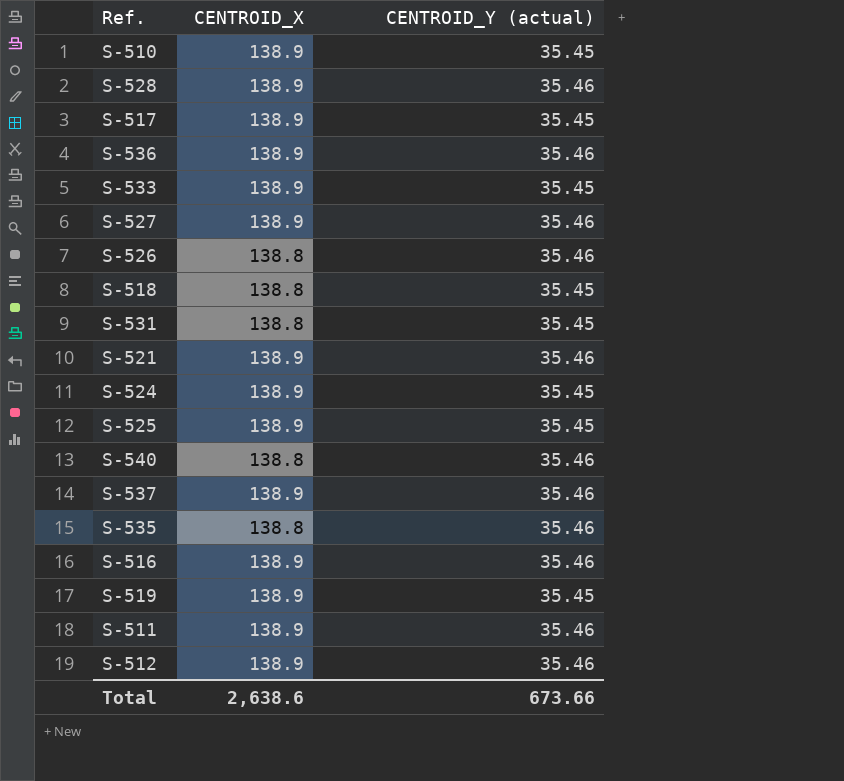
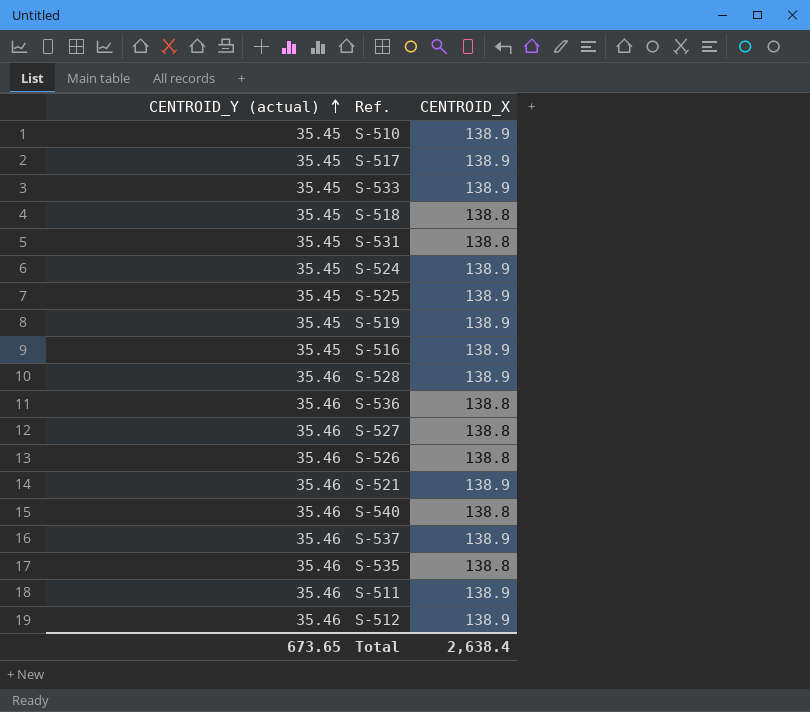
row order: none -> CENTROID_Y (actual) ascending
column CENTROID_Y (actual) | position: 3 -> 1
S-516 | CENTROID_Y (actual): 35.46 -> 35.45
S-536 | CENTROID_X: 138.9 -> 138.8
S-527 | CENTROID_X: 138.9 -> 138.8
Total | CENTROID_Y (actual): 673.66 -> 673.65
Total | CENTROID_X: 2,638.6 -> 2,638.4

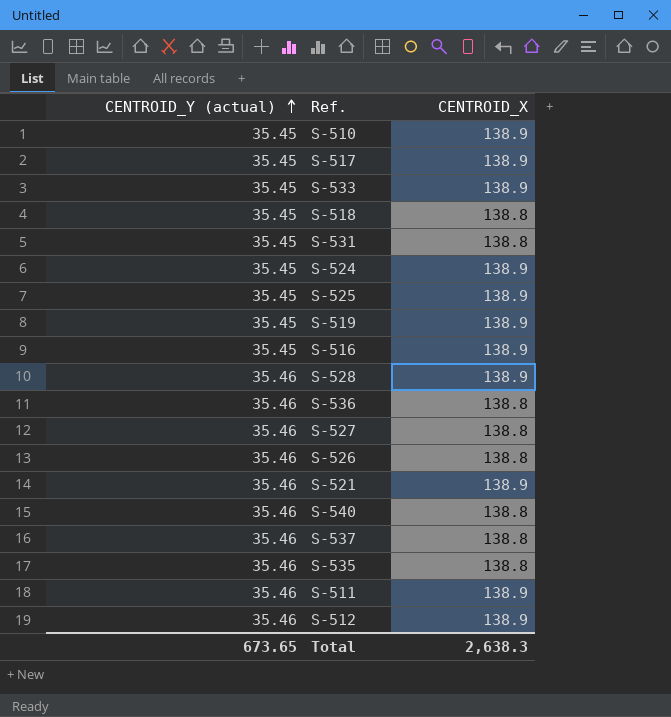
S-537 | CENTROID_X: 138.9 -> 138.8
Total | CENTROID_X: 2,638.4 -> 2,638.3

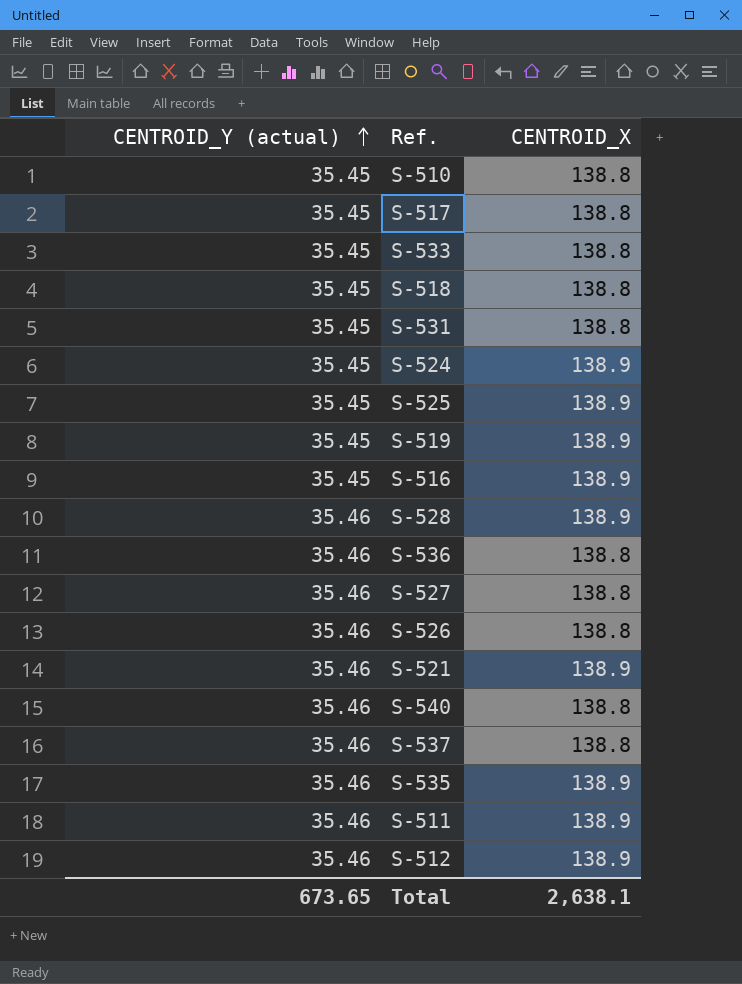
S-510 | CENTROID_X: 138.9 -> 138.8
S-517 | CENTROID_X: 138.9 -> 138.8
S-533 | CENTROID_X: 138.9 -> 138.8
S-535 | CENTROID_X: 138.8 -> 138.9
Total | CENTROID_X: 2,638.3 -> 2,638.1

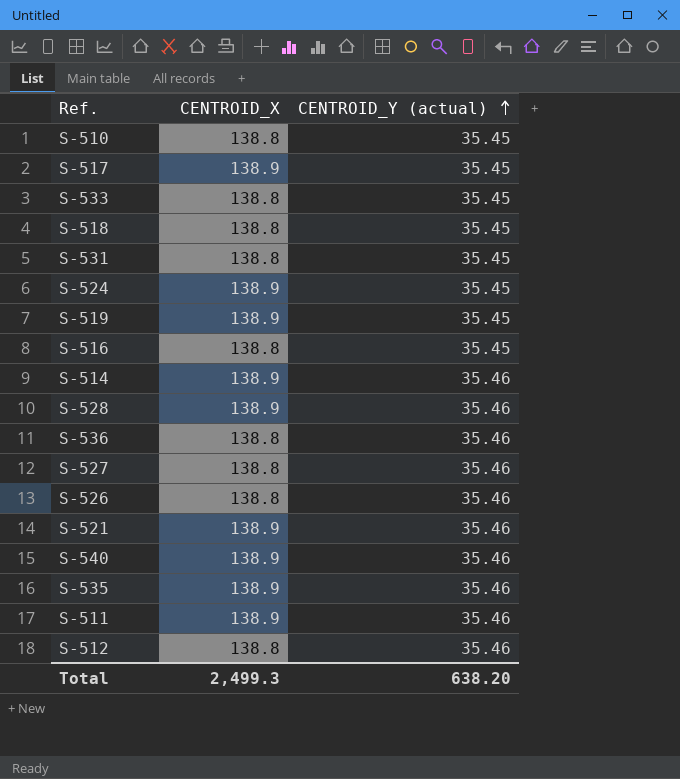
column CENTROID_Y (actual) | position: 1 -> 3
row S-525: 35.45 | 138.9 -> none
row S-537: 35.46 | 138.8 -> none
S-517 | CENTROID_X: 138.8 -> 138.9
S-516 | CENTROID_X: 138.9 -> 138.8
row S-514: none -> 138.9 | 35.46
S-540 | CENTROID_X: 138.8 -> 138.9
S-512 | CENTROID_X: 138.9 -> 138.8
Total | CENTROID_X: 2,638.1 -> 2,499.3
Total | CENTROID_Y (actual): 673.65 -> 638.20

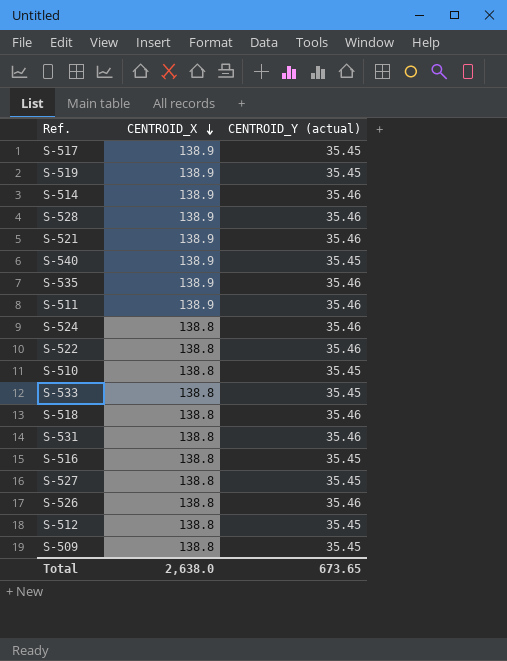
row order: CENTROID_Y (actual) ascending -> CENTROID_X descending
row S-536: 138.8 | 35.46 -> none
S-540 | CENTROID_Y (actual): 35.46 -> 35.45
S-524 | CENTROID_X: 138.9 -> 138.8
S-524 | CENTROID_Y (actual): 35.45 -> 35.46
row S-522: none -> 138.8 | 35.46
S-518 | CENTROID_Y (actual): 35.45 -> 35.46
S-531 | CENTROID_Y (actual): 35.45 -> 35.46
S-527 | CENTROID_Y (actual): 35.46 -> 35.45
S-512 | CENTROID_Y (actual): 35.46 -> 35.45
row S-509: none -> 138.8 | 35.45
Total | CENTROID_X: 2,499.3 -> 2,638.0
Total | CENTROID_Y (actual): 638.20 -> 673.65

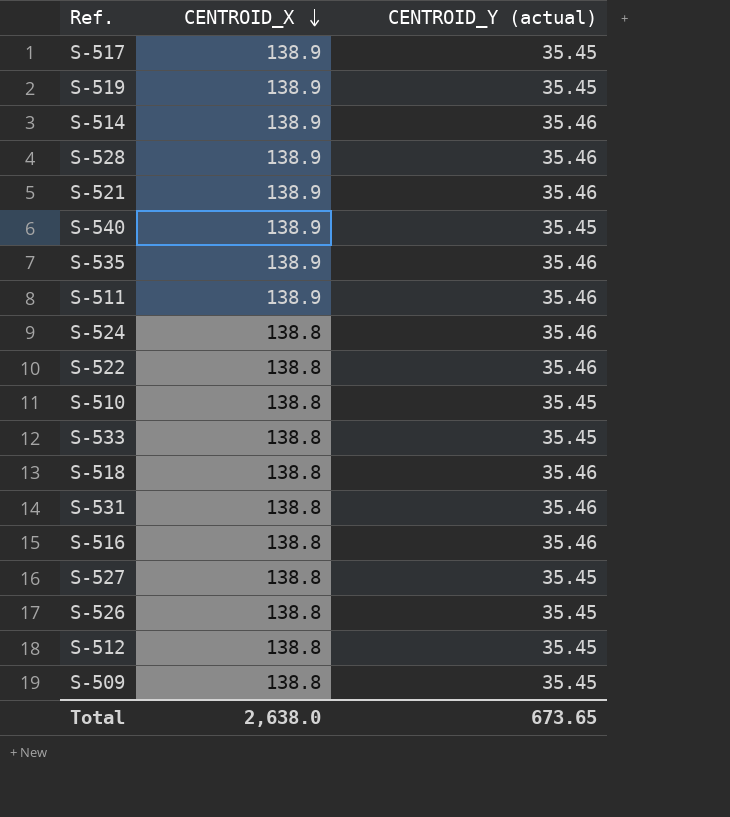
S-516 | CENTROID_Y (actual): 35.45 -> 35.46
S-526 | CENTROID_Y (actual): 35.46 -> 35.45

